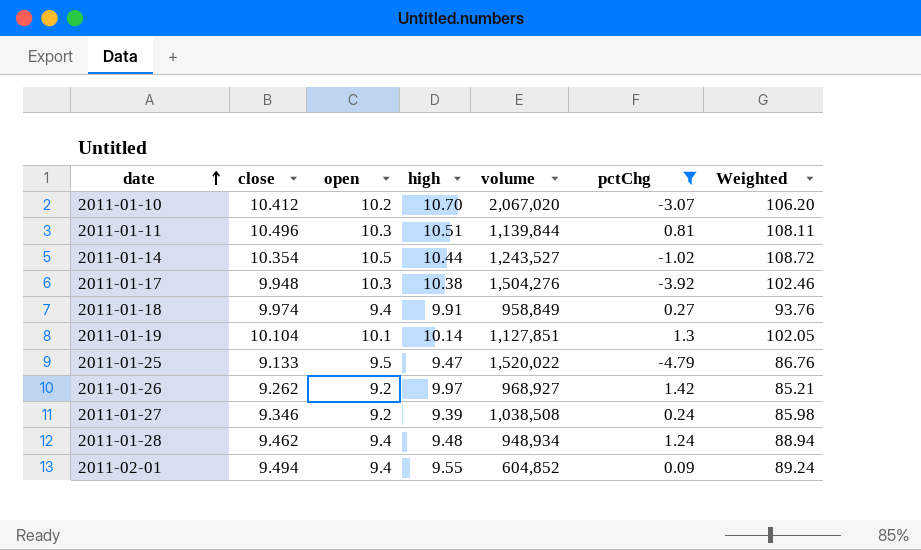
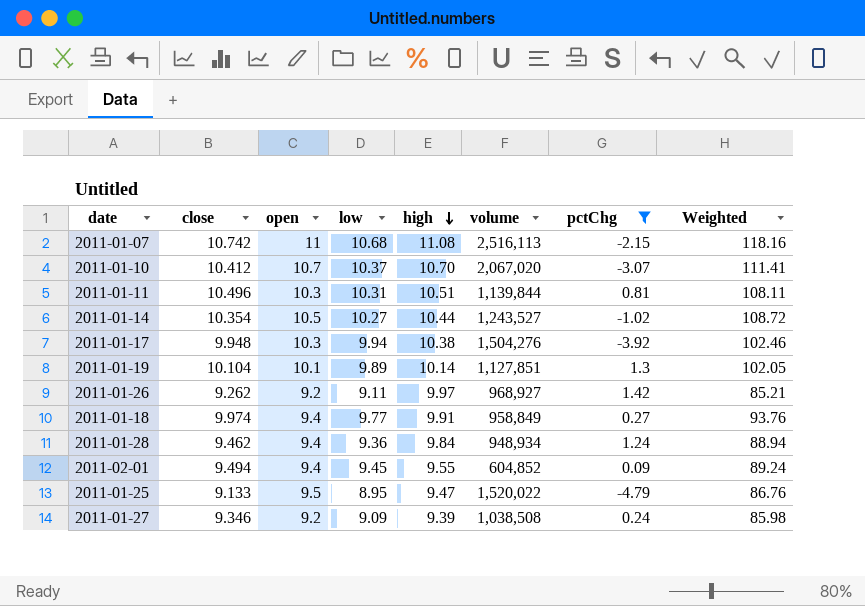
row order: date ascending -> high descending
column low | position: none -> 4
row 2011-01-07: none -> 10.742 | 11 | 10.68 | 11.08 | 2,516,113 | -2.15 | 118.16
2011-01-10 | open: 10.2 -> 10.7
2011-01-10 | Weighted: 106.20 -> 111.41
2011-01-28 | high: 9.48 -> 9.84

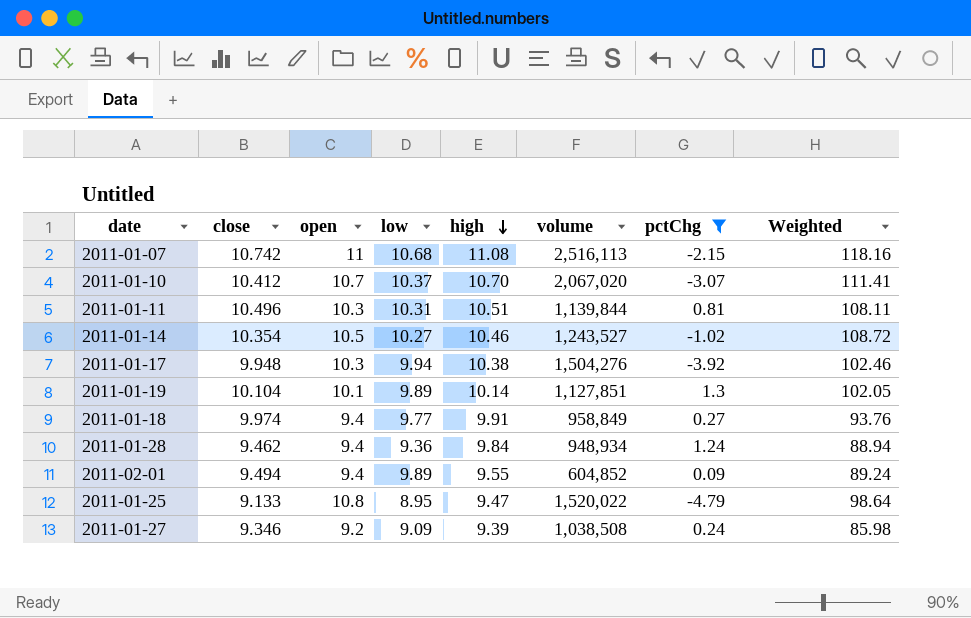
row 2011-01-26: 9.262 | 9.2 | 9.11 | 9.97 | 968,927 | 1.42 | 85.21 -> none
2011-01-14 | high: 10.44 -> 10.46
2011-02-01 | low: 9.45 -> 9.89
2011-01-25 | open: 9.5 -> 10.8
2011-01-25 | Weighted: 86.76 -> 98.64

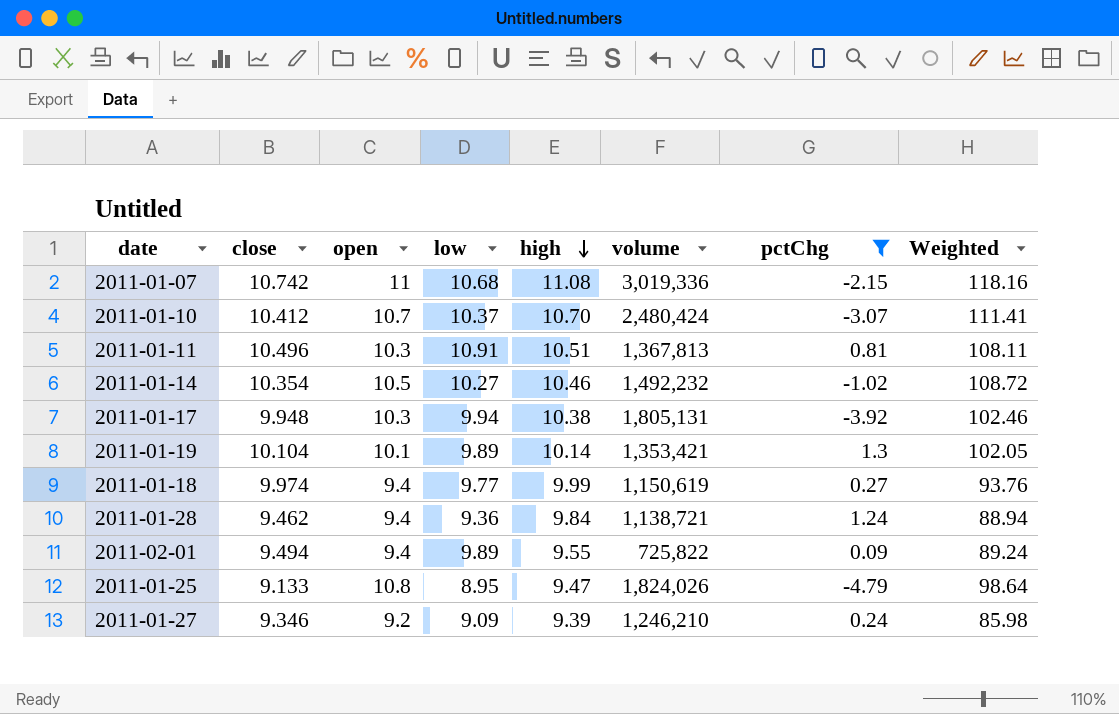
2011-01-07 | volume: 2,516,113 -> 3,019,336
2011-01-10 | volume: 2,067,020 -> 2,480,424
2011-01-11 | low: 10.31 -> 10.91
2011-01-11 | volume: 1,139,844 -> 1,367,813
2011-01-14 | volume: 1,243,527 -> 1,492,232
2011-01-17 | volume: 1,504,276 -> 1,805,131
2011-01-19 | volume: 1,127,851 -> 1,353,421
2011-01-18 | high: 9.91 -> 9.99
2011-01-18 | volume: 958,849 -> 1,150,619
2011-01-28 | volume: 948,934 -> 1,138,721
2011-02-01 | volume: 604,852 -> 725,822
2011-01-25 | volume: 1,520,022 -> 1,824,026
2011-01-27 | volume: 1,038,508 -> 1,246,210

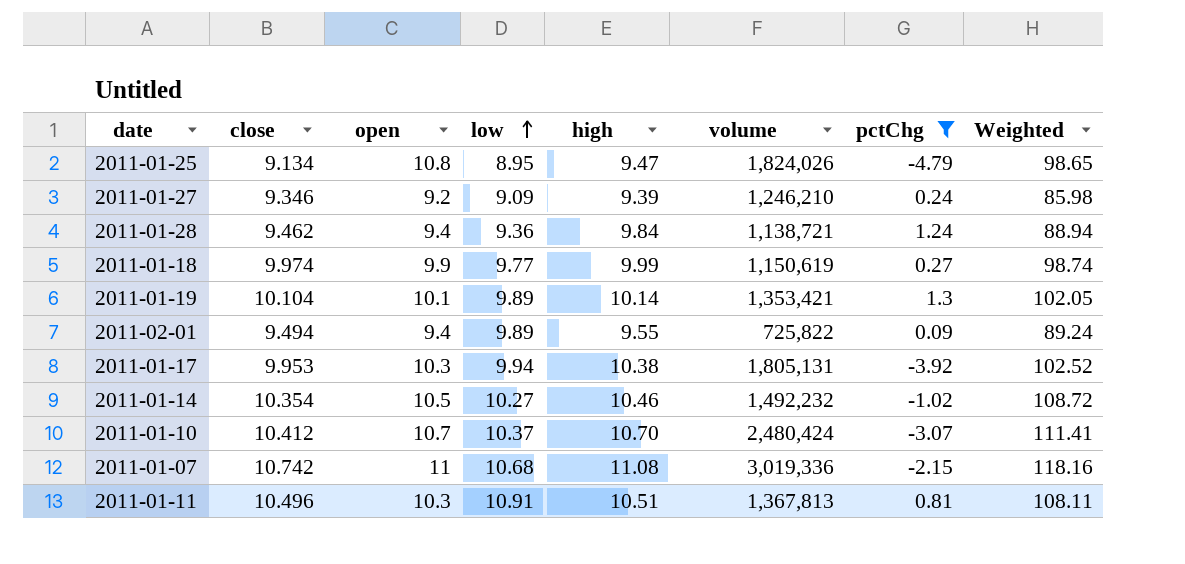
row order: high descending -> low ascending
2011-01-25 | close: 9.133 -> 9.134
2011-01-25 | Weighted: 98.64 -> 98.65
2011-01-18 | open: 9.4 -> 9.9
2011-01-18 | Weighted: 93.76 -> 98.74
2011-01-17 | close: 9.948 -> 9.953
2011-01-17 | Weighted: 102.46 -> 102.52

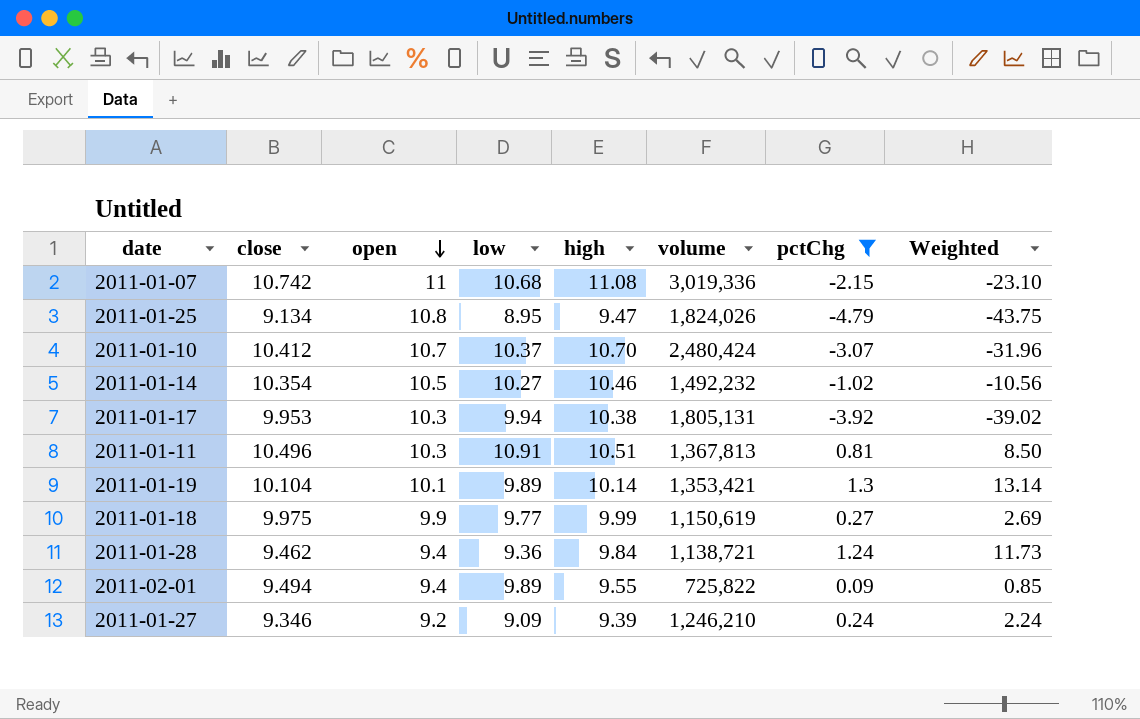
row order: low ascending -> open descending
column Weighted | formula: [close] * [open] -> [close] * [pctChg]
2011-01-18 | close: 9.974 -> 9.975

